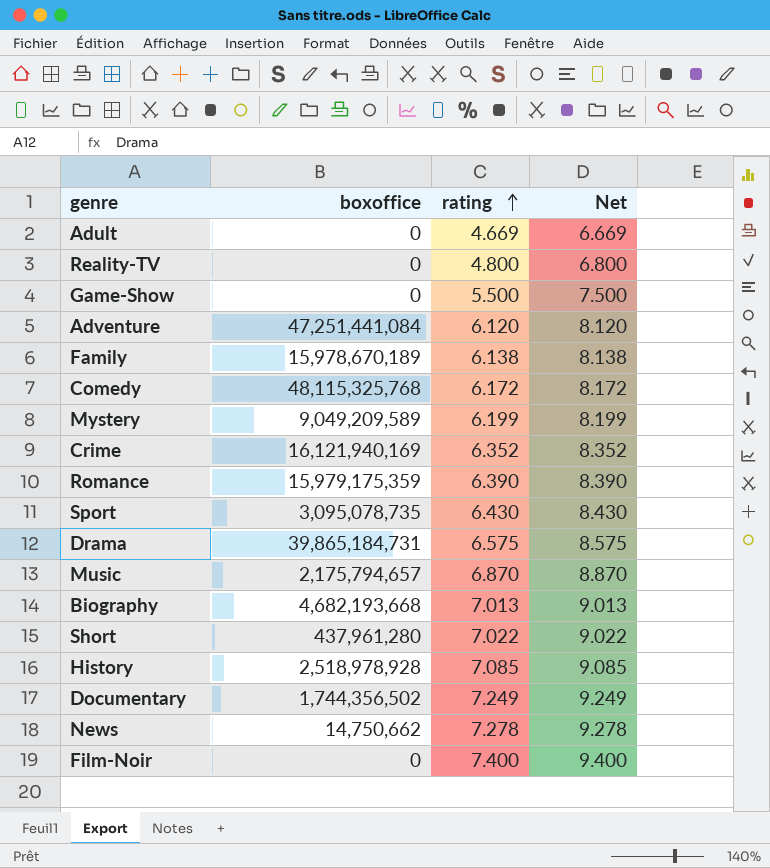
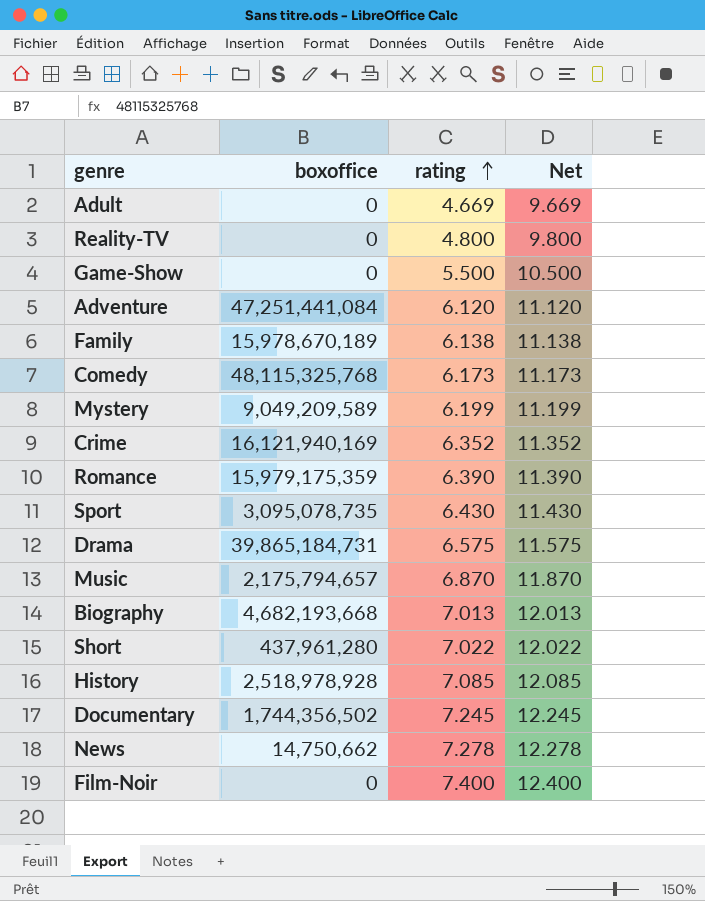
column Net | formula: [rating] + 2 -> [rating] + 5
Comedy | rating: 6.172 -> 6.173
Documentary | rating: 7.249 -> 7.245

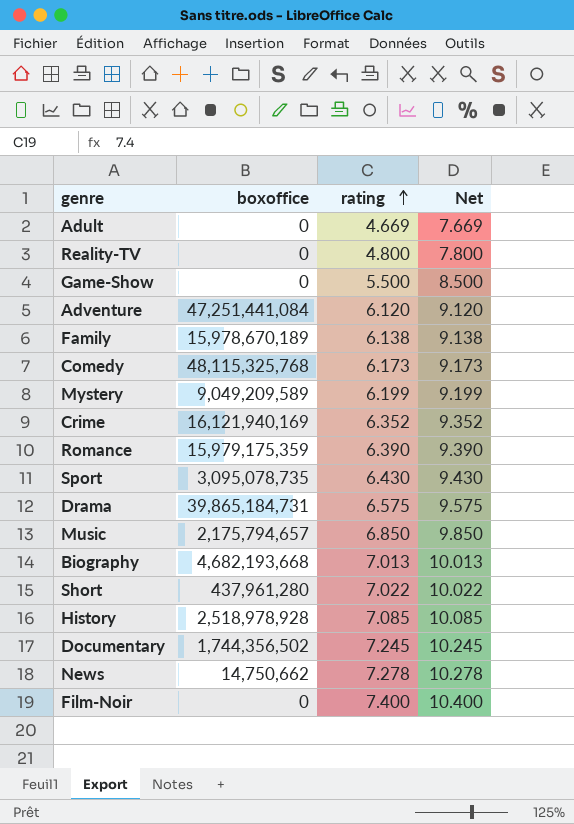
column Net | formula: [rating] + 5 -> [rating] + 3
Music | rating: 6.870 -> 6.850

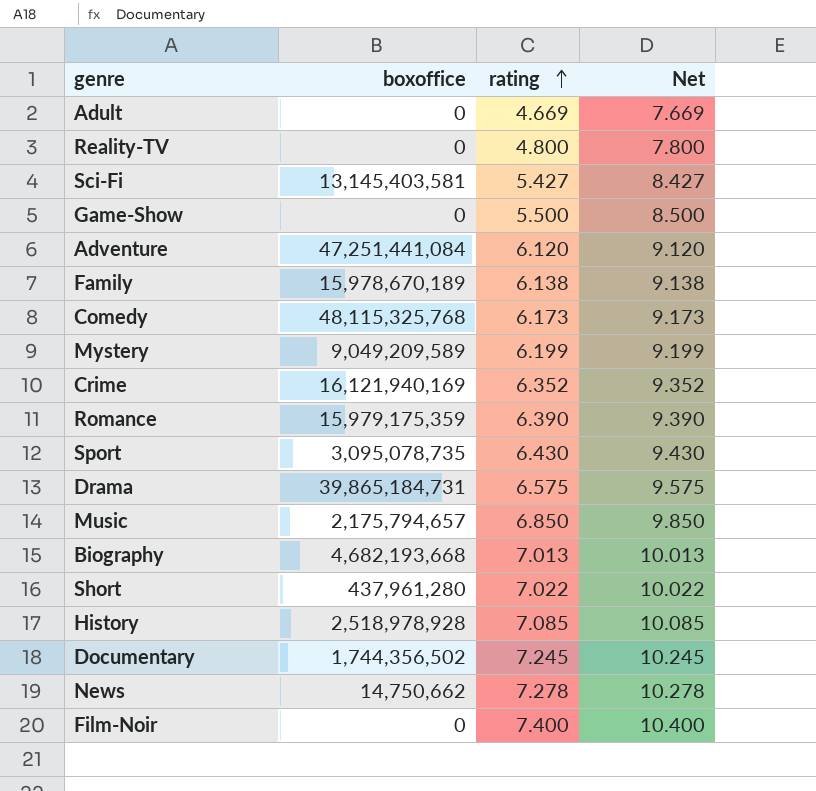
row Sci-Fi: none -> 13,145,403,581 | 5.427 | 8.427

